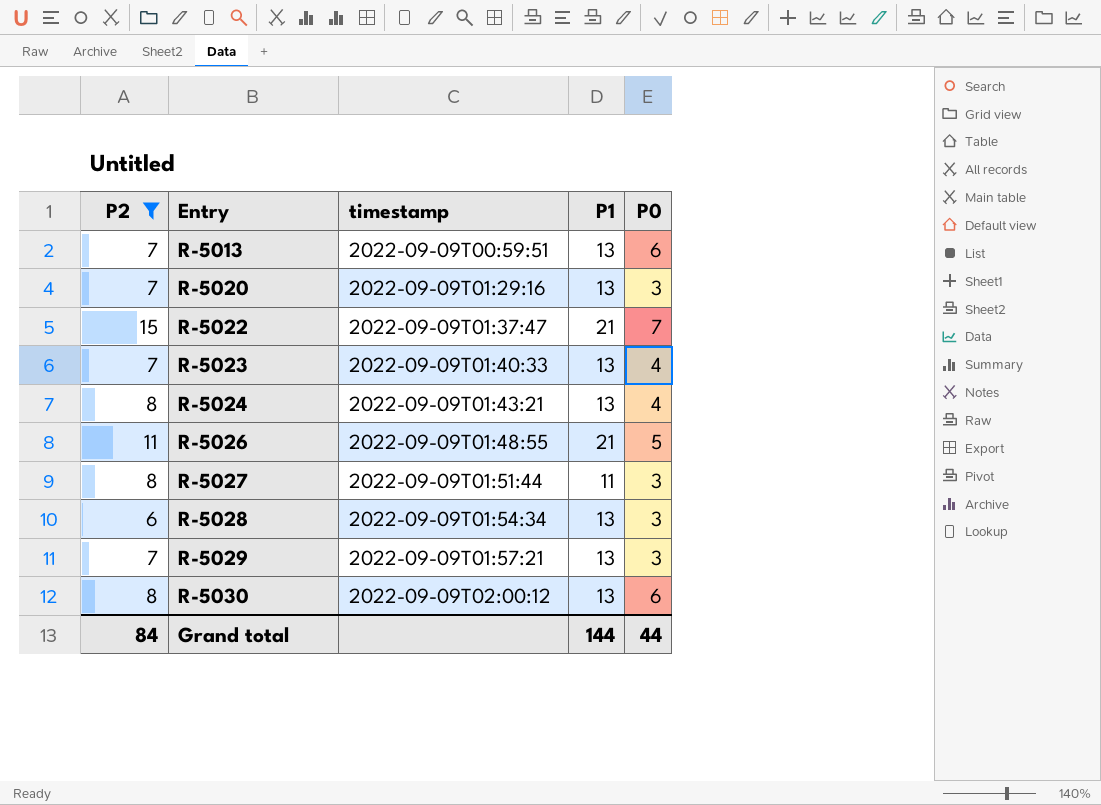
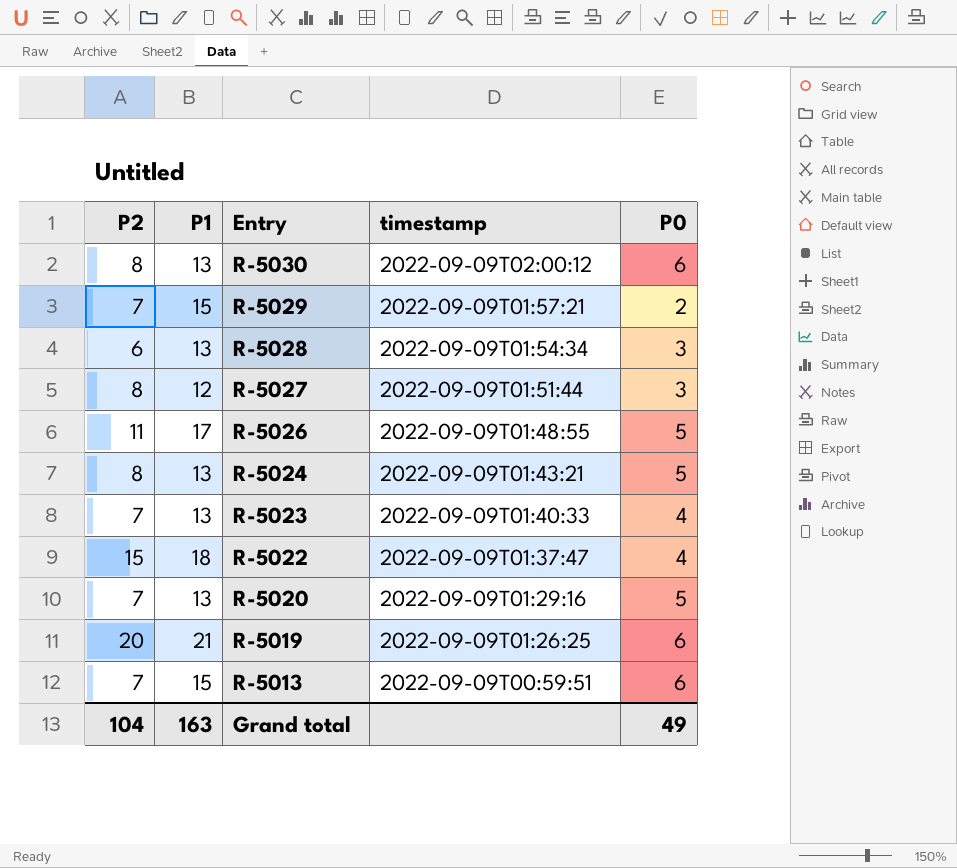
filter: P2 != 20 -> none
row order: Entry ascending -> Entry descending
column P1 | position: 4 -> 2
R-5029 | P1: 13 -> 15
R-5029 | P0: 3 -> 2
R-5027 | P1: 11 -> 12
R-5026 | P1: 21 -> 17
R-5024 | P0: 4 -> 5
R-5022 | P1: 21 -> 18
R-5022 | P0: 7 -> 4
R-5020 | P0: 3 -> 5
R-5013 | P1: 13 -> 15
Grand total | P2: 84 -> 104
Grand total | P1: 144 -> 163
Grand total | P0: 44 -> 49

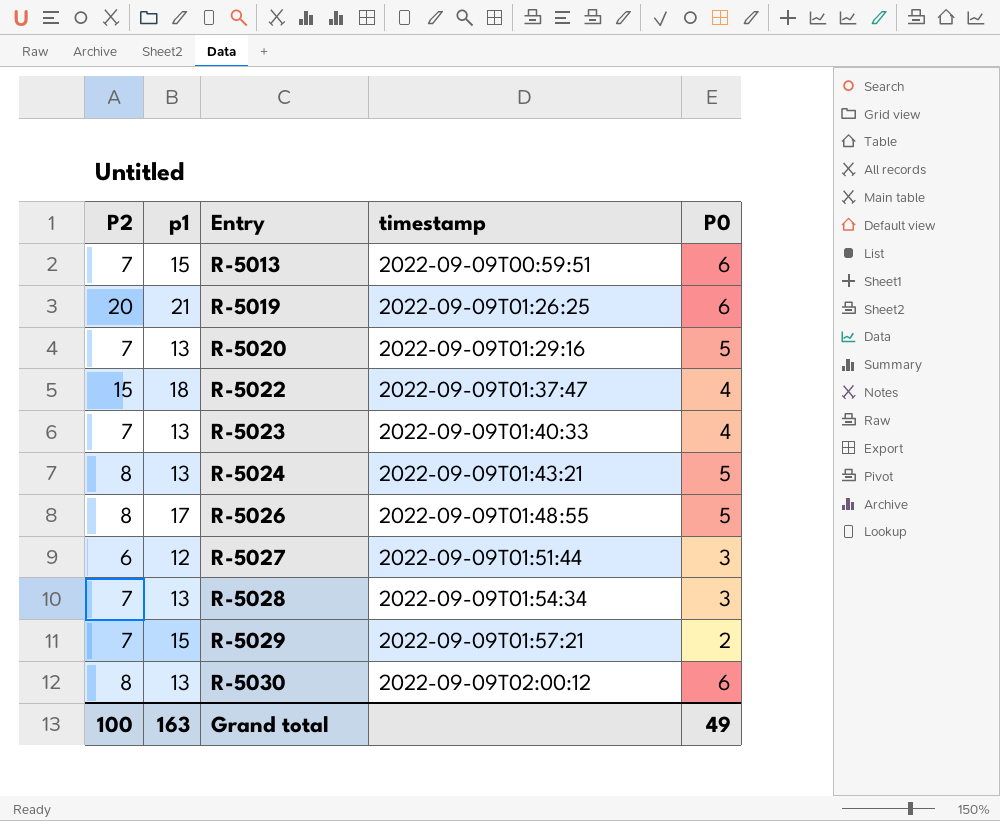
row order: Entry descending -> Entry ascending
column name: P1 -> p1
R-5026 | P2: 11 -> 8
R-5027 | P2: 8 -> 6
R-5028 | P2: 6 -> 7
Grand total | P2: 104 -> 100

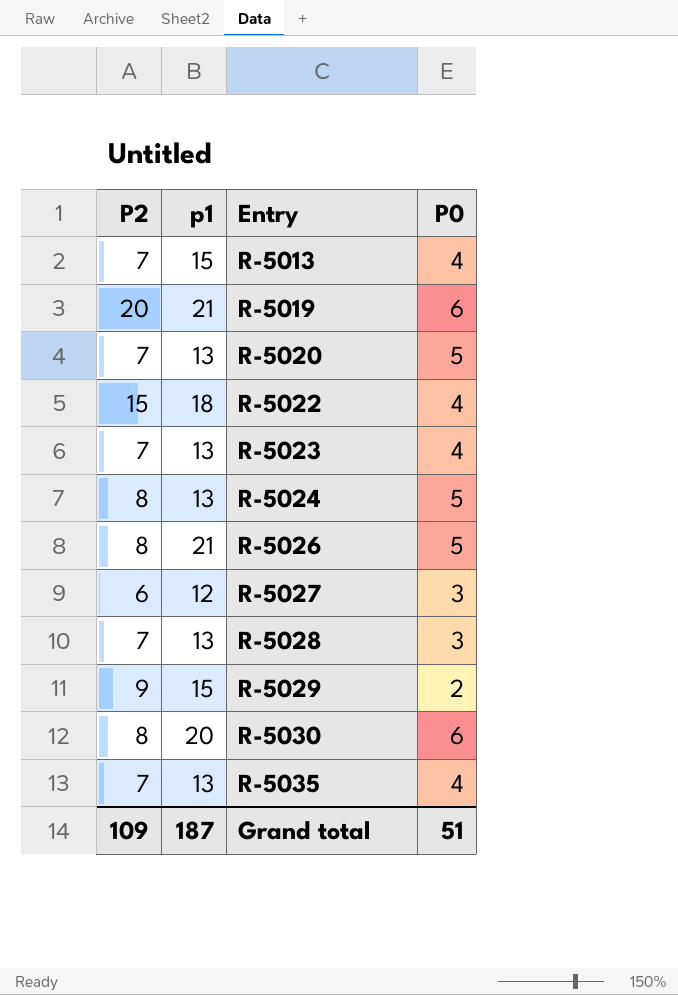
column timestamp | position: 4 -> none
R-5013 | P0: 6 -> 4
R-5026 | p1: 17 -> 21
R-5029 | P2: 7 -> 9
R-5030 | p1: 13 -> 20
row R-5035: none -> 7 | 13 | 4
Grand total | P2: 100 -> 109
Grand total | p1: 163 -> 187
Grand total | P0: 49 -> 51

